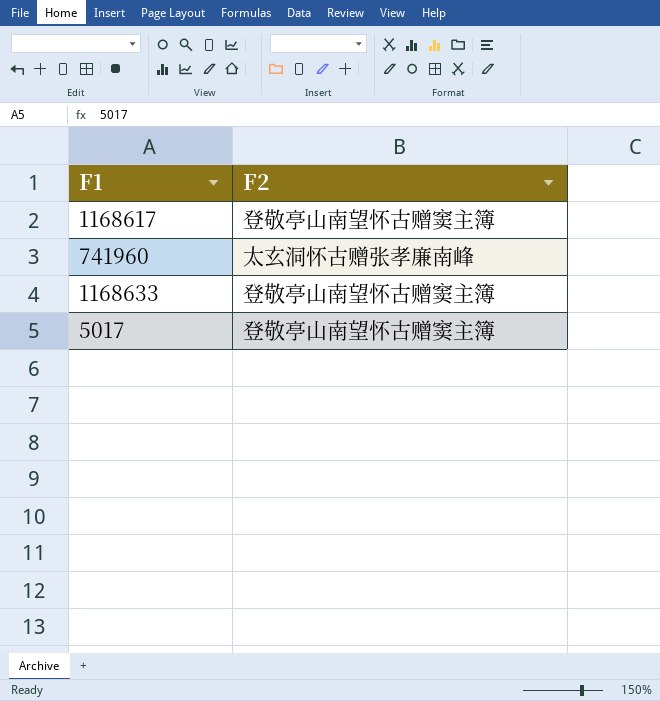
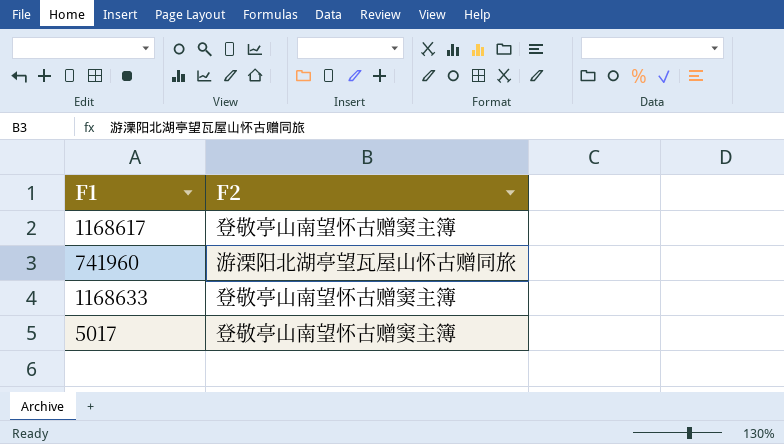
741960 | F2: 太玄洞怀古赠张孝廉南峰 -> 游溧阳北湖亭望瓦屋山怀古赠同旅

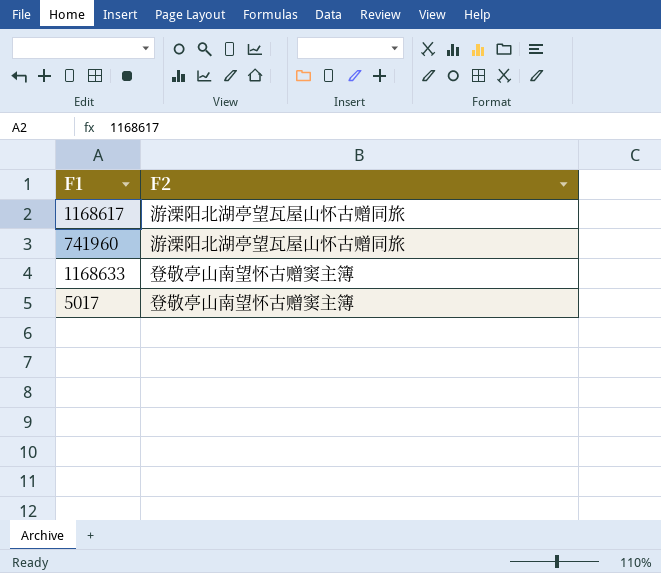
1168617 | F2: 登敬亭山南望怀古赠窦主簿 -> 游溧阳北湖亭望瓦屋山怀古赠同旅

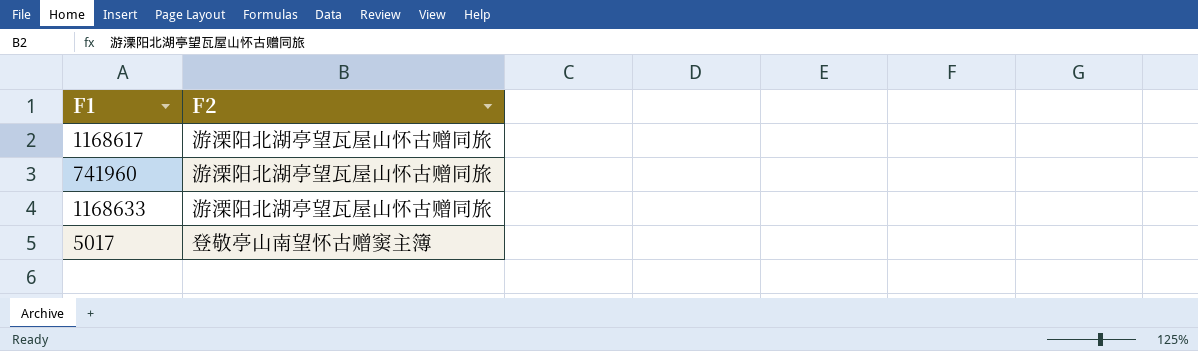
1168633 | F2: 登敬亭山南望怀古赠窦主簿 -> 游溧阳北湖亭望瓦屋山怀古赠同旅

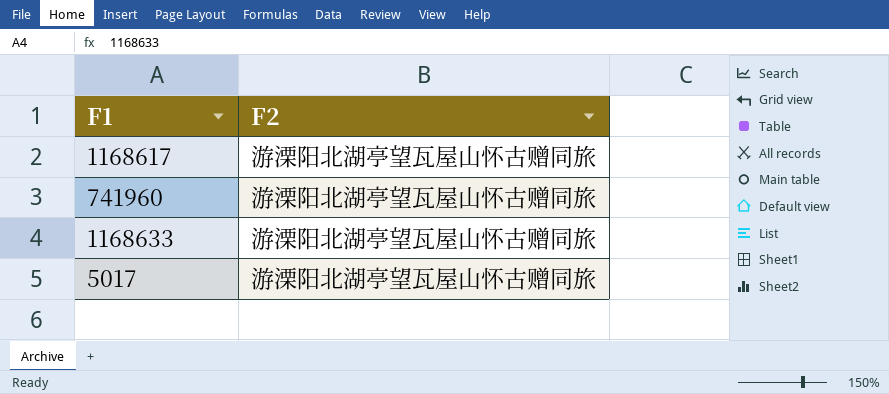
5017 | F2: 登敬亭山南望怀古赠窦主簿 -> 游溧阳北湖亭望瓦屋山怀古赠同旅

